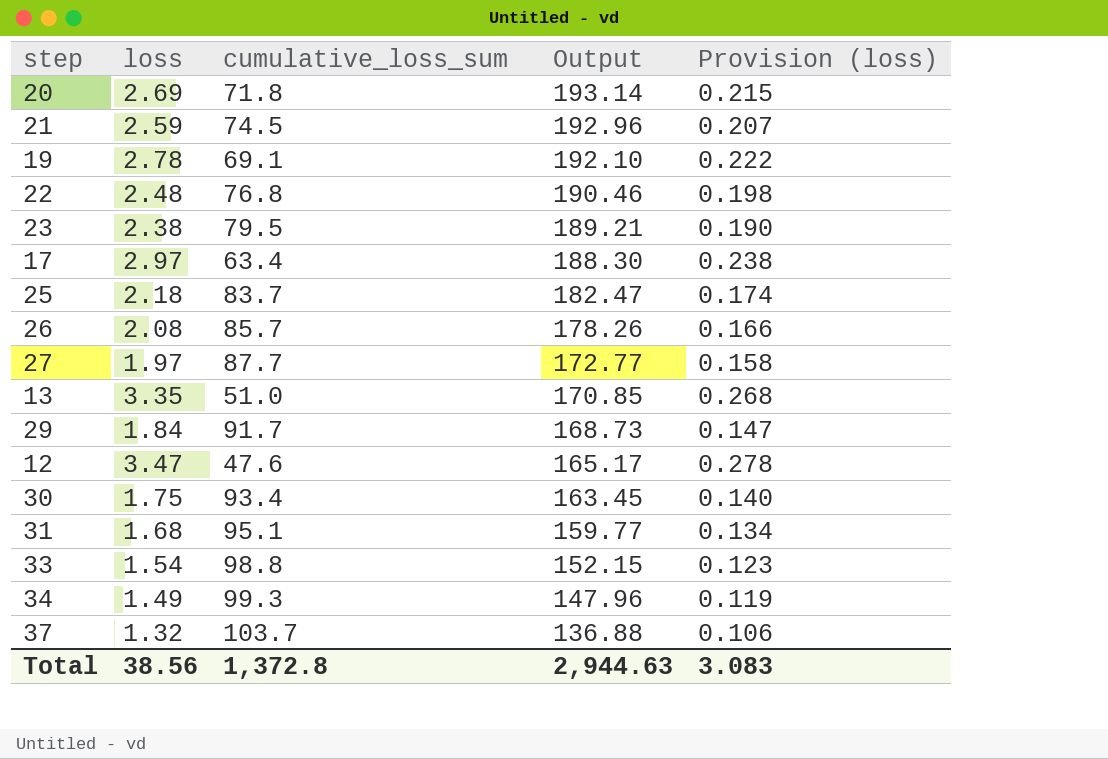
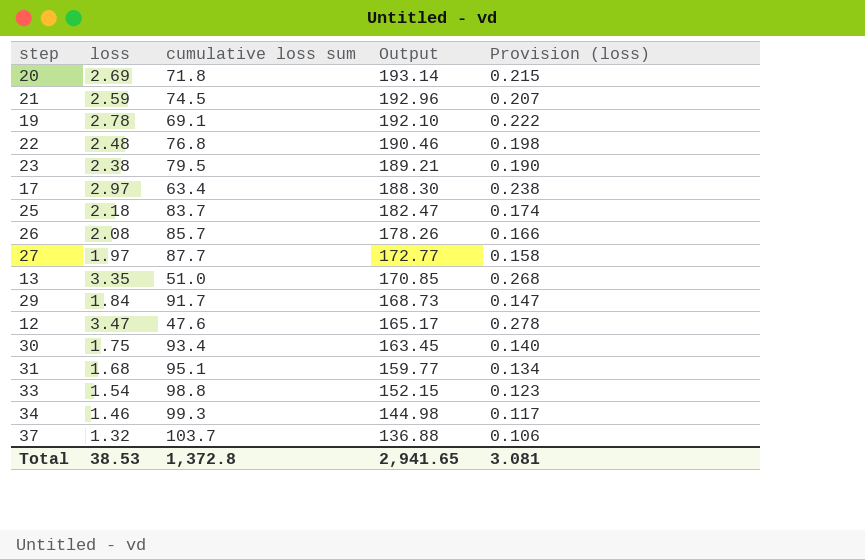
column name: cumulative_loss_sum -> cumulative loss sum
34 | loss: 1.49 -> 1.46
34 | Output: 147.96 -> 144.98
34 | Provision (loss): 0.119 -> 0.117
Total | loss: 38.56 -> 38.53
Total | Output: 2,944.63 -> 2,941.65
Total | Provision (loss): 3.083 -> 3.081

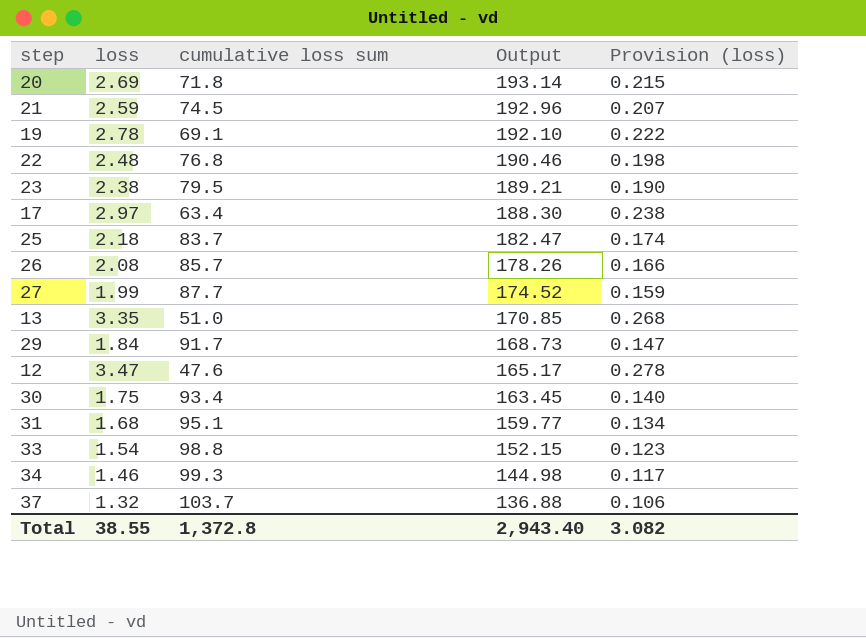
27 | loss: 1.97 -> 1.99
27 | Output: 172.77 -> 174.52
27 | Provision (loss): 0.158 -> 0.159
Total | loss: 38.53 -> 38.55
Total | Output: 2,941.65 -> 2,943.40
Total | Provision (loss): 3.081 -> 3.082

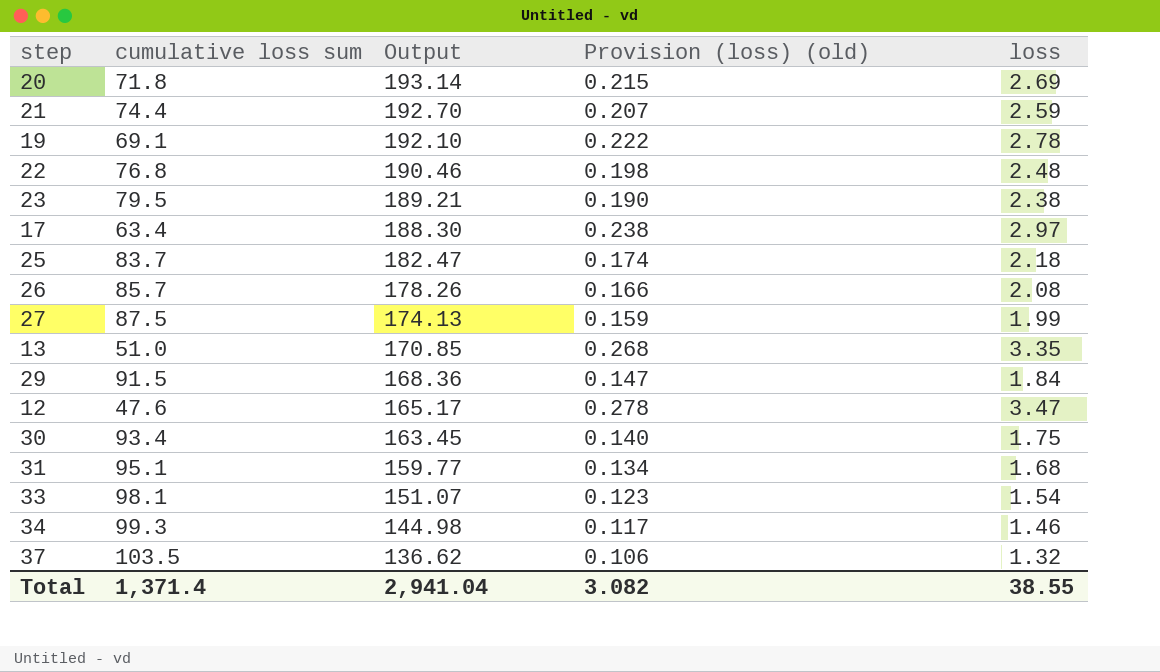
column name: Provision (loss) -> Provision (loss) (old)
column loss | position: 2 -> 5
21 | cumulative loss sum: 74.5 -> 74.4
21 | Output: 192.96 -> 192.70
27 | cumulative loss sum: 87.7 -> 87.5
27 | Output: 174.52 -> 174.13
29 | cumulative loss sum: 91.7 -> 91.5
29 | Output: 168.73 -> 168.36
33 | cumulative loss sum: 98.8 -> 98.1
33 | Output: 152.15 -> 151.07
37 | cumulative loss sum: 103.7 -> 103.5
37 | Output: 136.88 -> 136.62
Total | cumulative loss sum: 1,372.8 -> 1,371.4
Total | Output: 2,943.40 -> 2,941.04

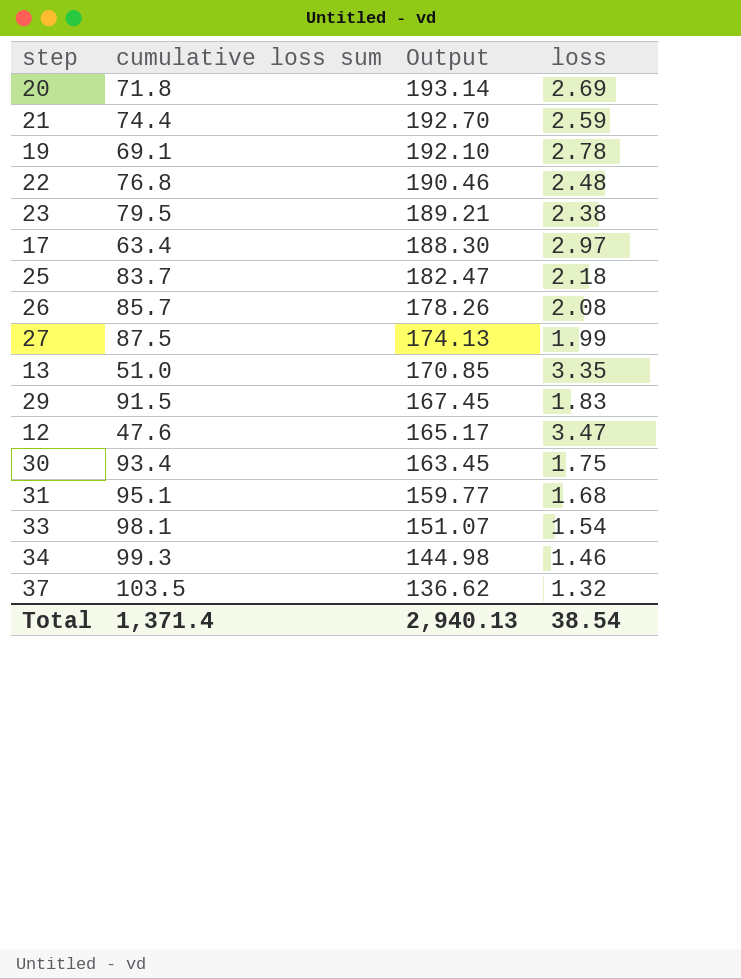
column Provision (loss) (old) | formula: [loss] * 0.08 -> none
29 | Output: 168.36 -> 167.45
29 | loss: 1.84 -> 1.83
Total | Output: 2,941.04 -> 2,940.13
Total | loss: 38.55 -> 38.54

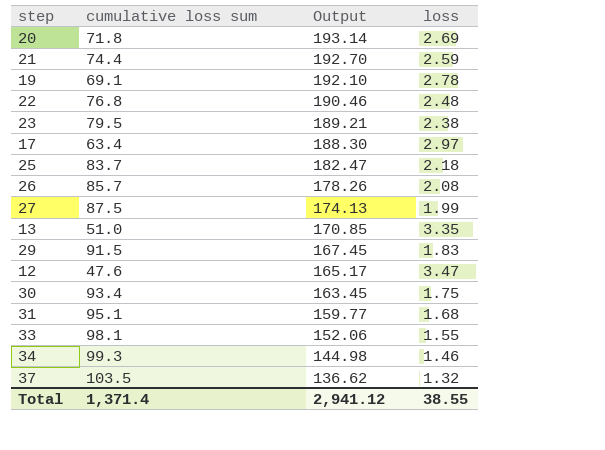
33 | Output: 151.07 -> 152.06
33 | loss: 1.54 -> 1.55
Total | Output: 2,940.13 -> 2,941.12
Total | loss: 38.54 -> 38.55

